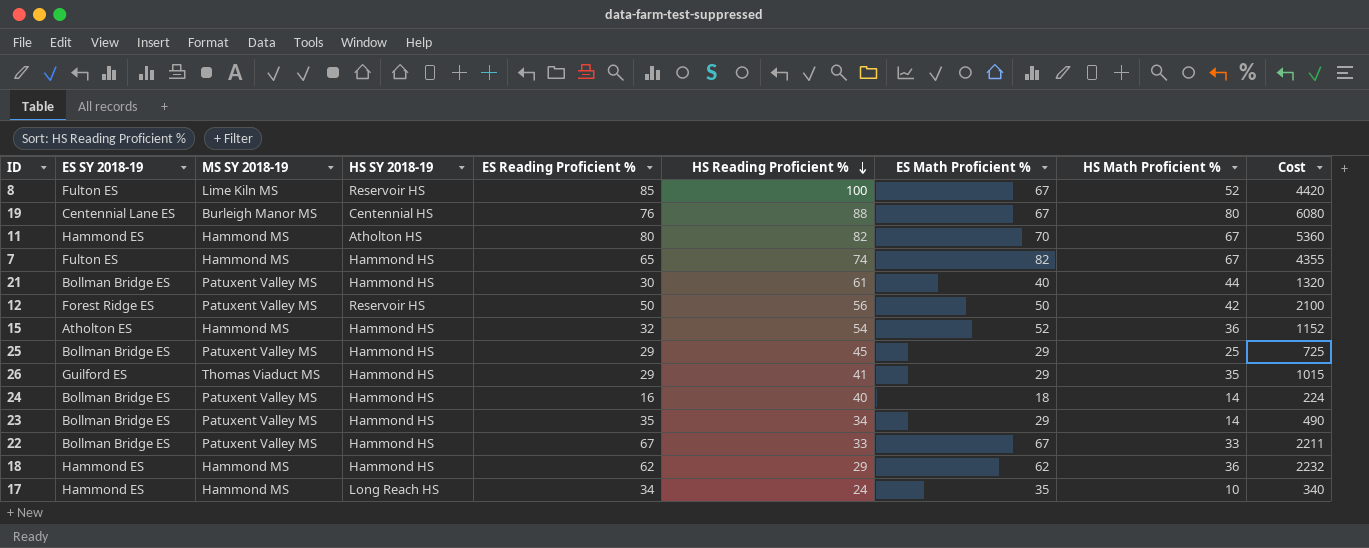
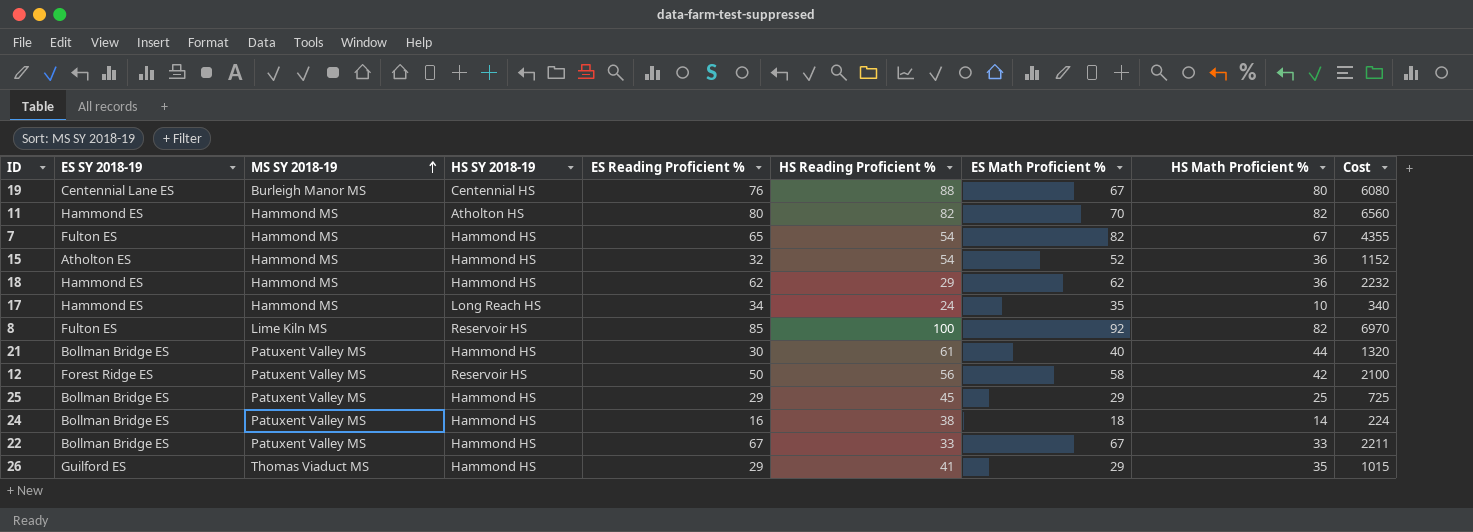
row order: HS Reading Proficient % descending -> MS SY 2018-19 ascending
row 23: Bollman Bridge ES | Patuxent Valley MS | Hammond HS | 35 | 34 | 29 | 14 | 490 -> none
11 | HS Math Proficient %: 67 -> 82
11 | Cost: 5360 -> 6560
7 | HS Reading Proficient %: 74 -> 54
8 | ES Math Proficient %: 67 -> 92
8 | HS Math Proficient %: 52 -> 82
8 | Cost: 4420 -> 6970
12 | ES Math Proficient %: 50 -> 58
24 | HS Reading Proficient %: 40 -> 38

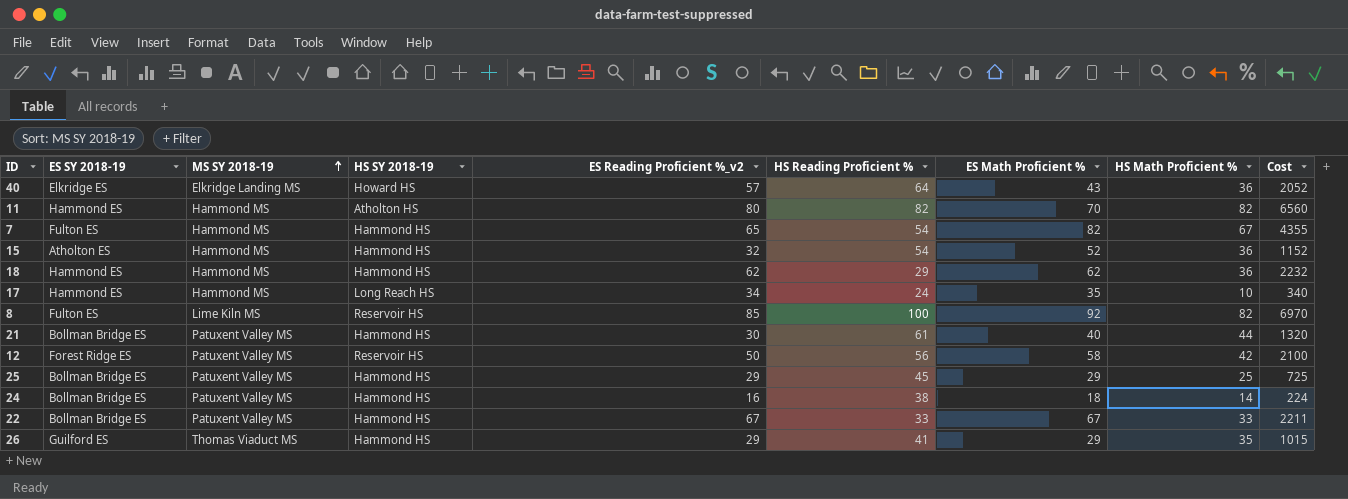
column name: ES Reading Proficient % -> ES Reading Proficient %_v2
row 19: Centennial Lane ES | Burleigh Manor MS | Centennial HS | 76 | 88 | 67 | 80 | 6080 -> none
row 40: none -> Elkridge ES | Elkridge Landing MS | Howard HS | 57 | 64 | 43 | 36 | 2052

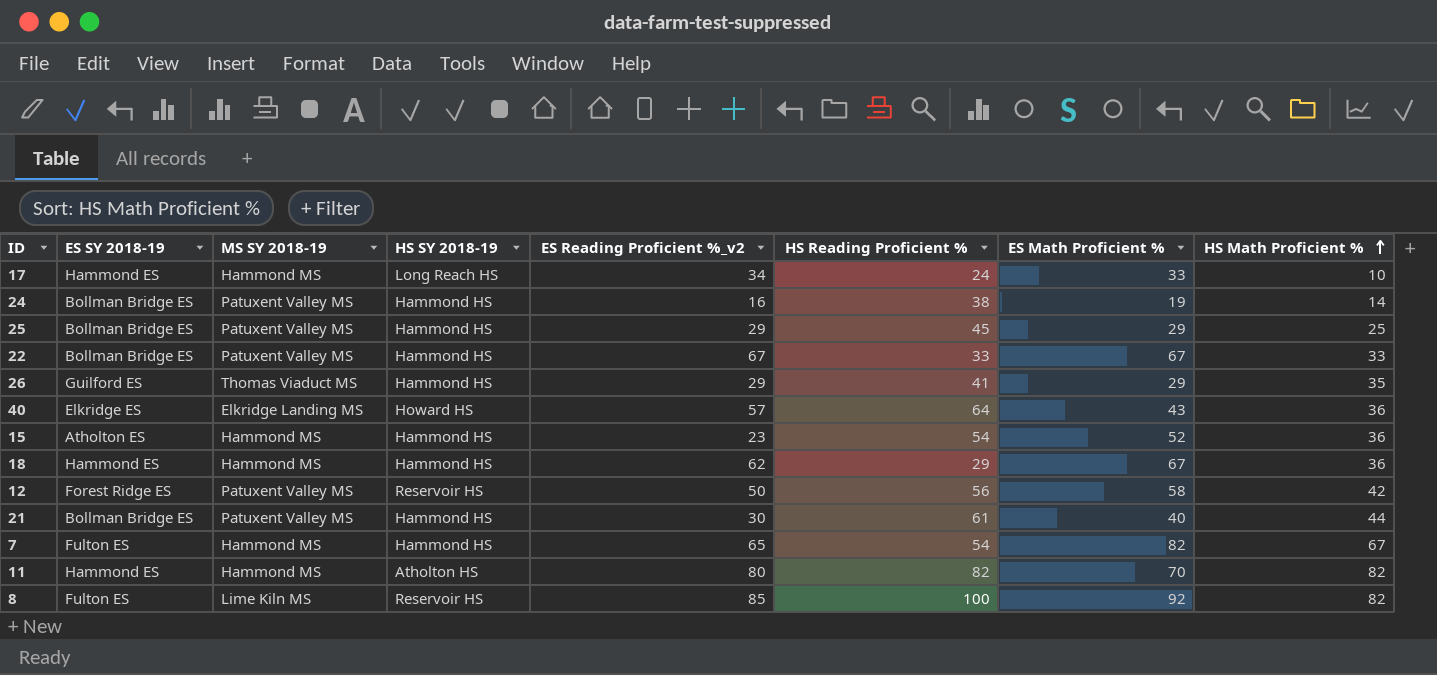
row order: MS SY 2018-19 ascending -> HS Math Proficient % ascending
column Cost | formula: [ES Reading Proficient %_v2] * [HS Math Proficient %] -> none
17 | ES Math Proficient %: 35 -> 33
24 | ES Math Proficient %: 18 -> 19
15 | ES Reading Proficient %_v2: 32 -> 23
18 | ES Math Proficient %: 62 -> 67

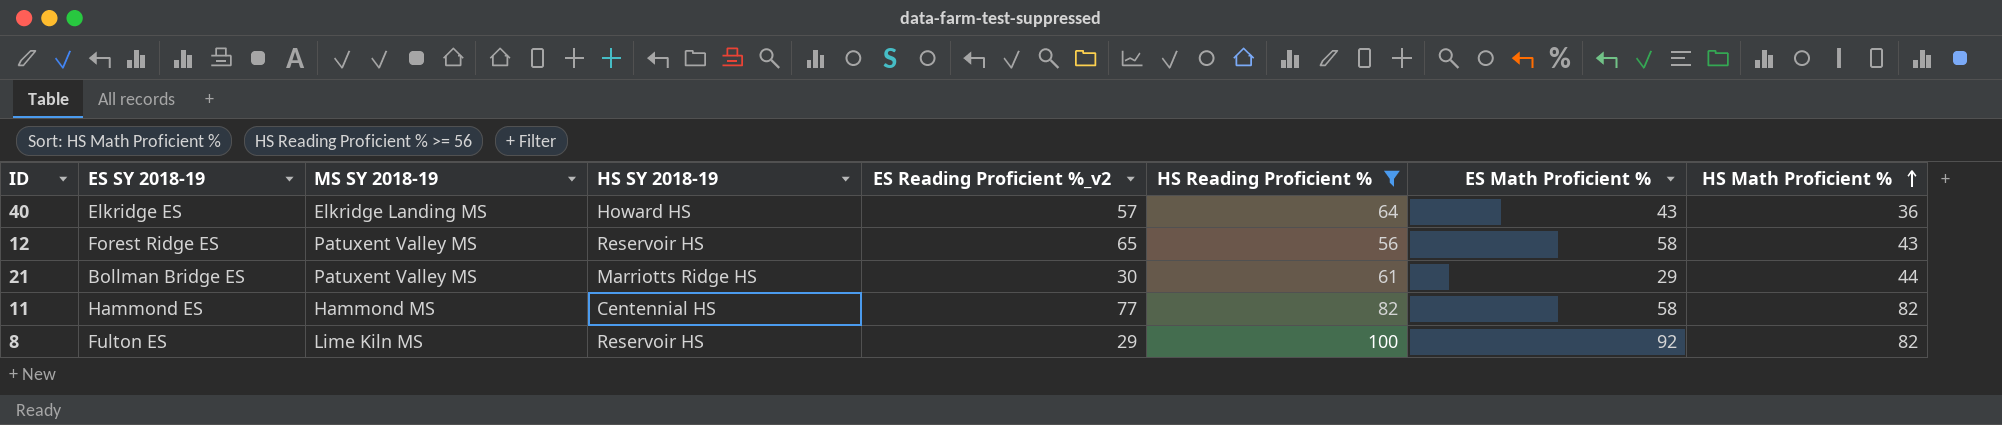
filter: none -> HS Reading Proficient % >= 56
12 | ES Reading Proficient %_v2: 50 -> 65
12 | HS Math Proficient %: 42 -> 43
21 | HS SY 2018-19: Hammond HS -> Marriotts Ridge HS
21 | ES Math Proficient %: 40 -> 29
11 | HS SY 2018-19: Atholton HS -> Centennial HS
11 | ES Reading Proficient %_v2: 80 -> 77
11 | ES Math Proficient %: 70 -> 58
8 | ES Reading Proficient %_v2: 85 -> 29

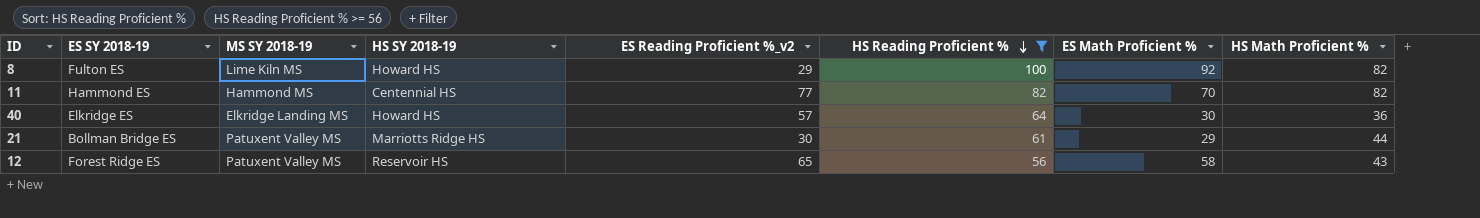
row order: HS Math Proficient % ascending -> HS Reading Proficient % descending
8 | HS SY 2018-19: Reservoir HS -> Howard HS
11 | ES Math Proficient %: 58 -> 70
40 | ES Math Proficient %: 43 -> 30

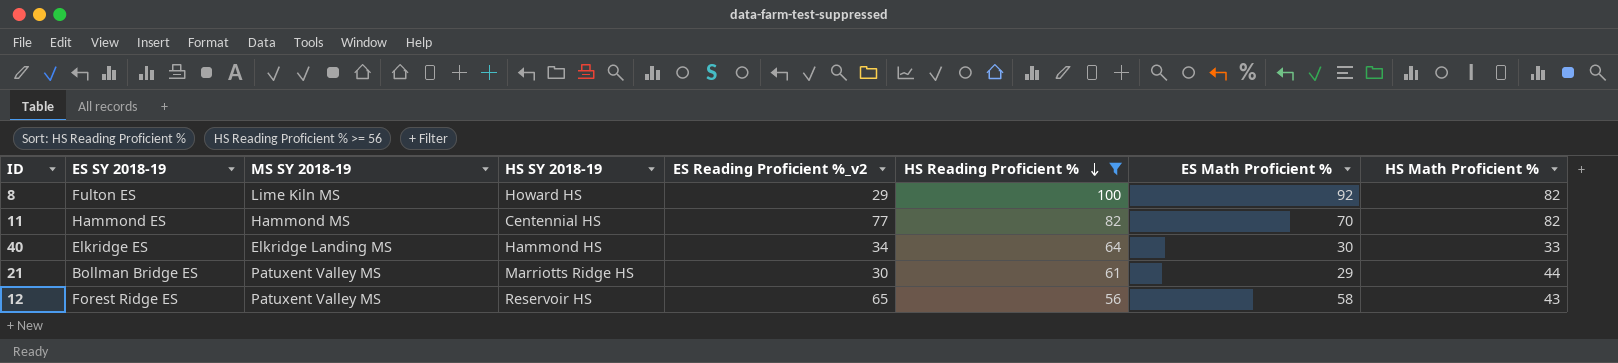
40 | HS SY 2018-19: Howard HS -> Hammond HS
40 | ES Reading Proficient %_v2: 57 -> 34
40 | HS Math Proficient %: 36 -> 33

